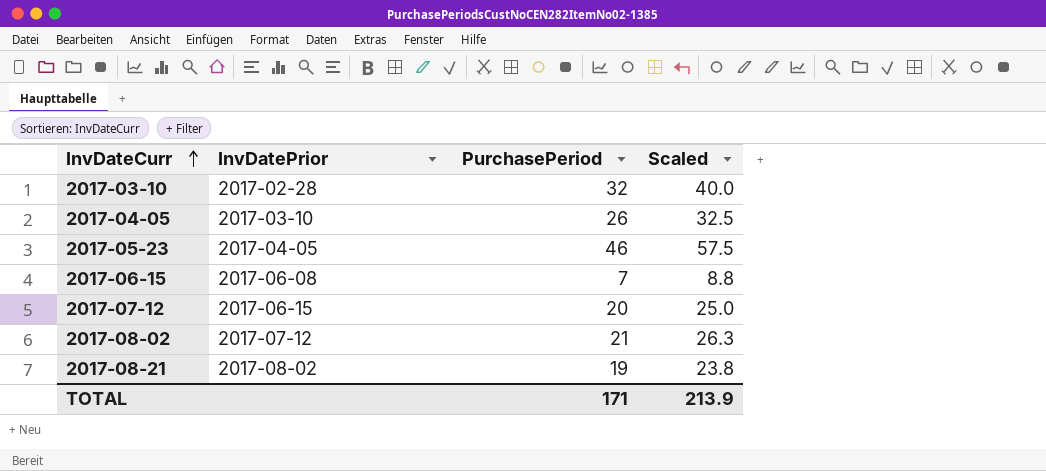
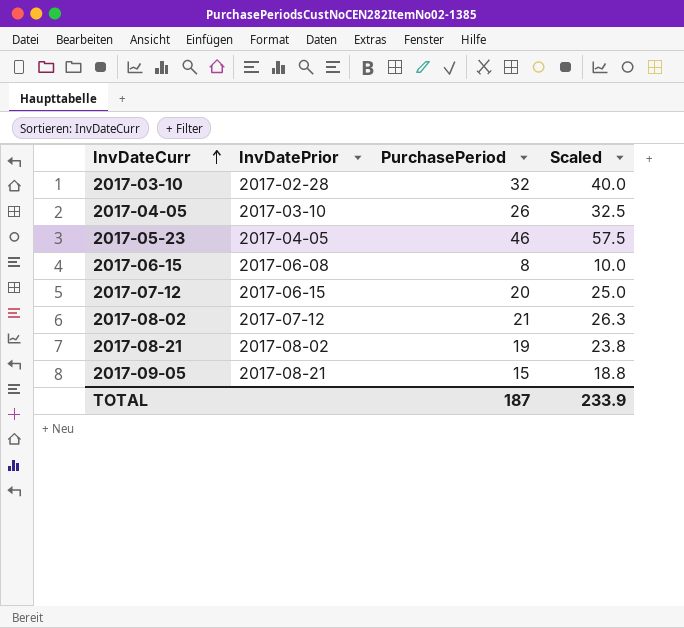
2017-06-15 | PurchasePeriod: 7 -> 8
2017-06-15 | Scaled: 8.8 -> 10.0
row 2017-09-05: none -> 2017-08-21 | 15 | 18.8
TOTAL | PurchasePeriod: 171 -> 187
TOTAL | Scaled: 213.9 -> 233.9

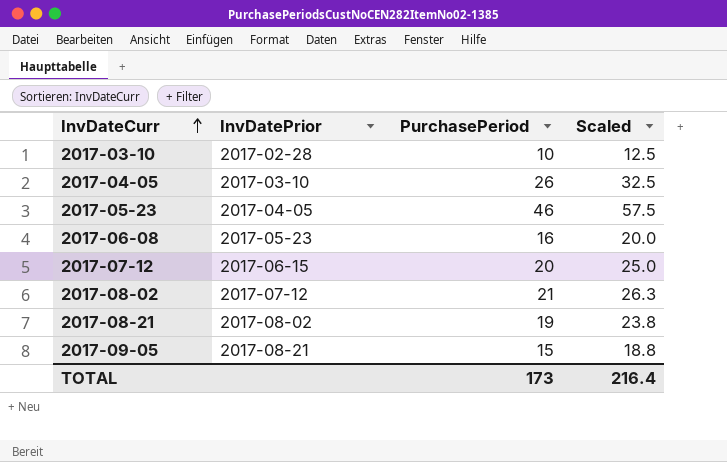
row 2017-06-15: 2017-06-08 | 8 | 10.0 -> none
2017-03-10 | PurchasePeriod: 32 -> 10
2017-03-10 | Scaled: 40.0 -> 12.5
row 2017-06-08: none -> 2017-05-23 | 16 | 20.0
TOTAL | PurchasePeriod: 187 -> 173
TOTAL | Scaled: 233.9 -> 216.4

